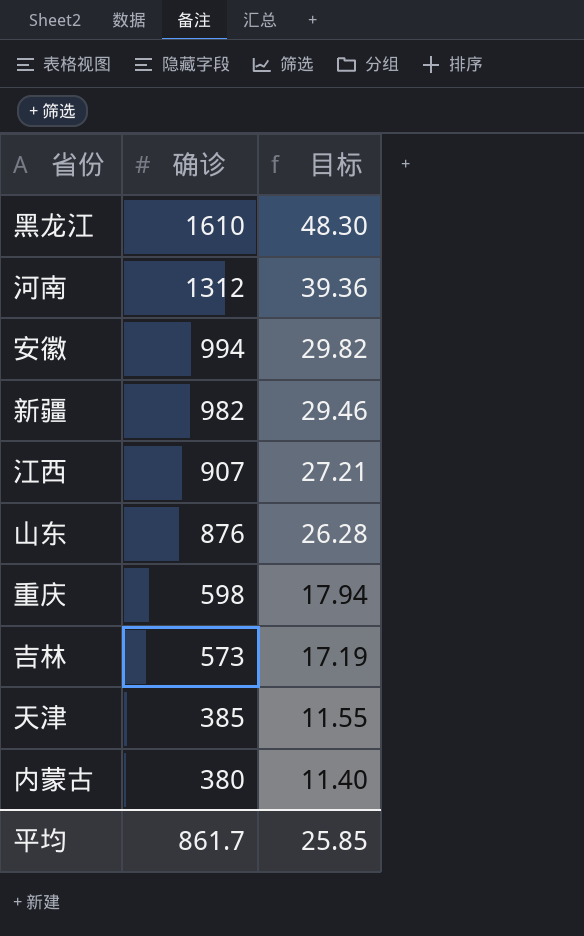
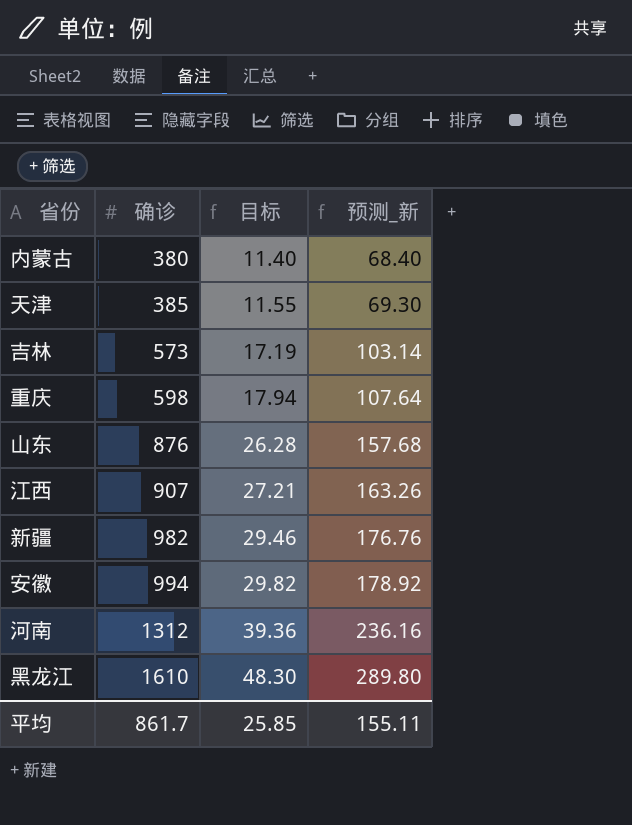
row order: 确诊 descending -> 确诊 ascending
column 预测_新 | formula: none -> [确诊] * 0.18

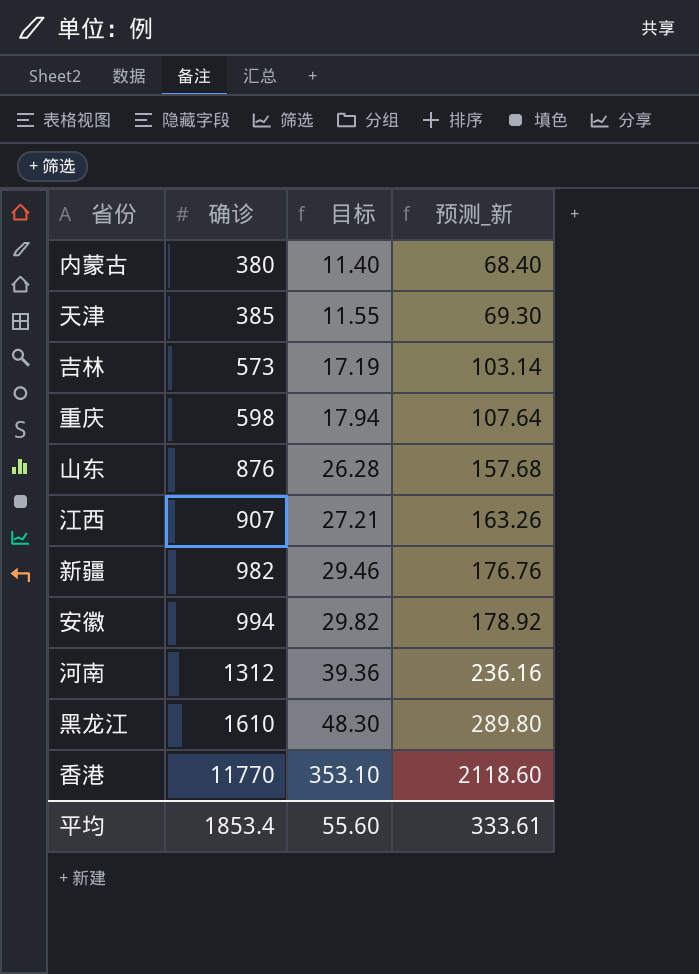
row 香港: none -> 11770 | 353.10 | 2118.60
平均 | 确诊: 861.7 -> 1853.4
平均 | 目标: 25.85 -> 55.60
平均 | 预测_新: 155.11 -> 333.61

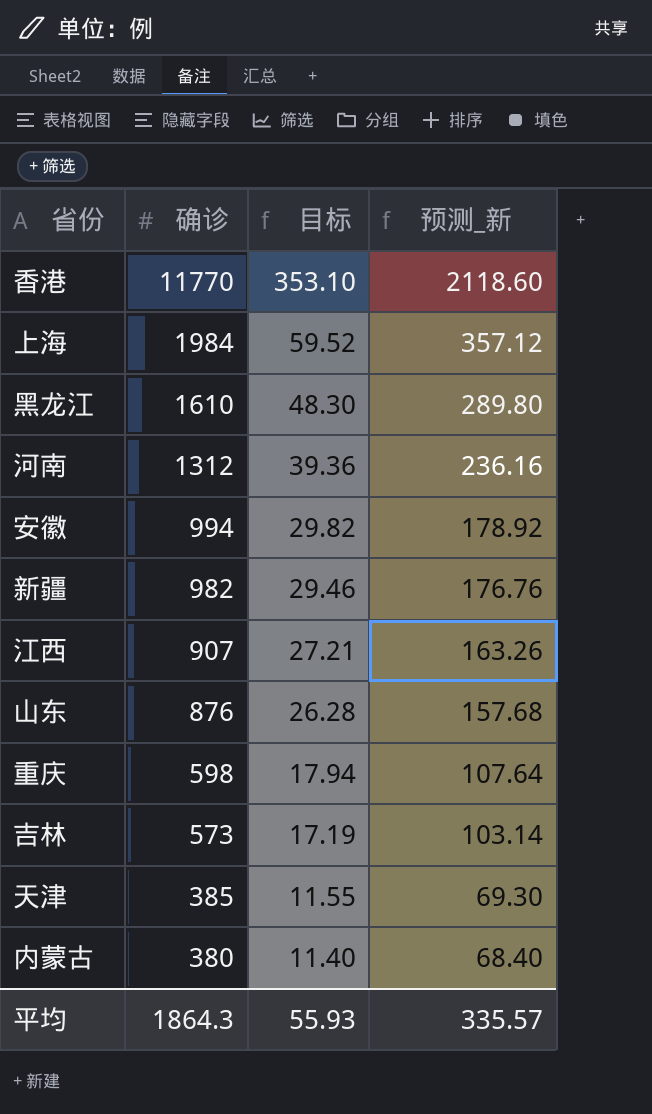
row order: 确诊 ascending -> 确诊 descending
row 上海: none -> 1984 | 59.52 | 357.12
平均 | 确诊: 1853.4 -> 1864.3
平均 | 目标: 55.60 -> 55.93
平均 | 预测_新: 333.61 -> 335.57

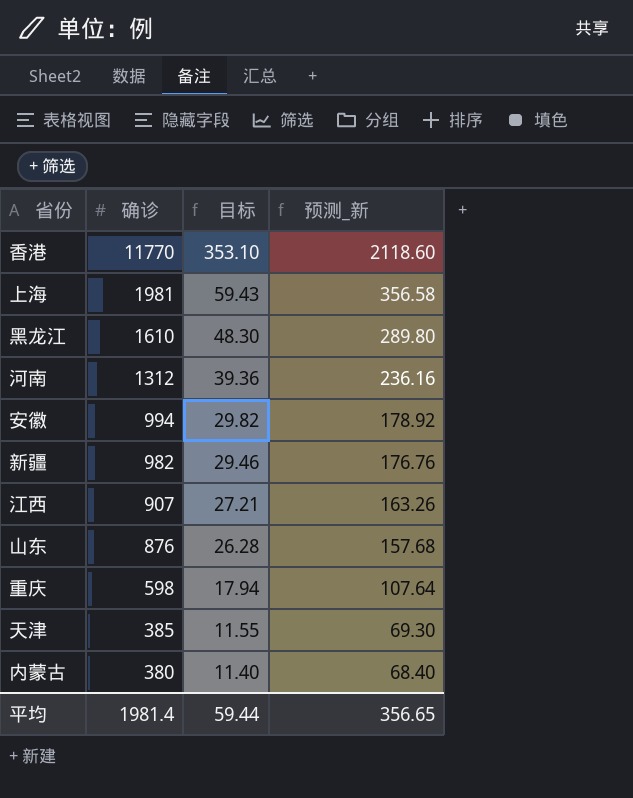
row 吉林: 573 | 17.19 | 103.14 -> none
上海 | 确诊: 1984 -> 1981
上海 | 目标: 59.52 -> 59.43
上海 | 预测_新: 357.12 -> 356.58
平均 | 确诊: 1864.3 -> 1981.4
平均 | 目标: 55.93 -> 59.44
平均 | 预测_新: 335.57 -> 356.65

